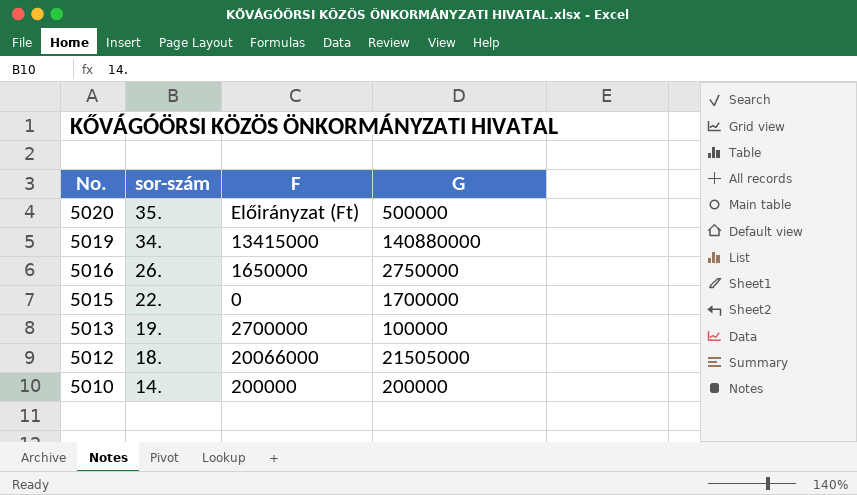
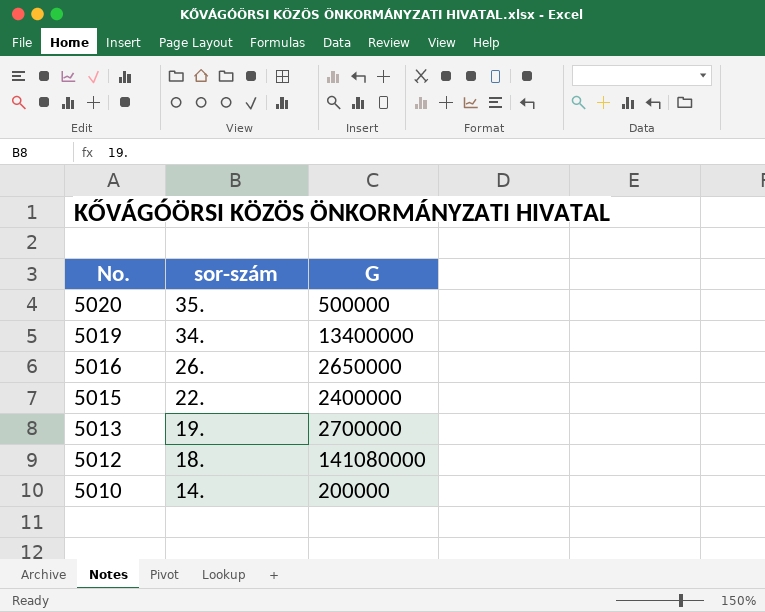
column F | position: 3 -> none
5019 | G: 140880000 -> 13400000
5016 | G: 2750000 -> 2650000
5015 | G: 1700000 -> 2400000
5013 | G: 100000 -> 2700000
5012 | G: 21505000 -> 141080000

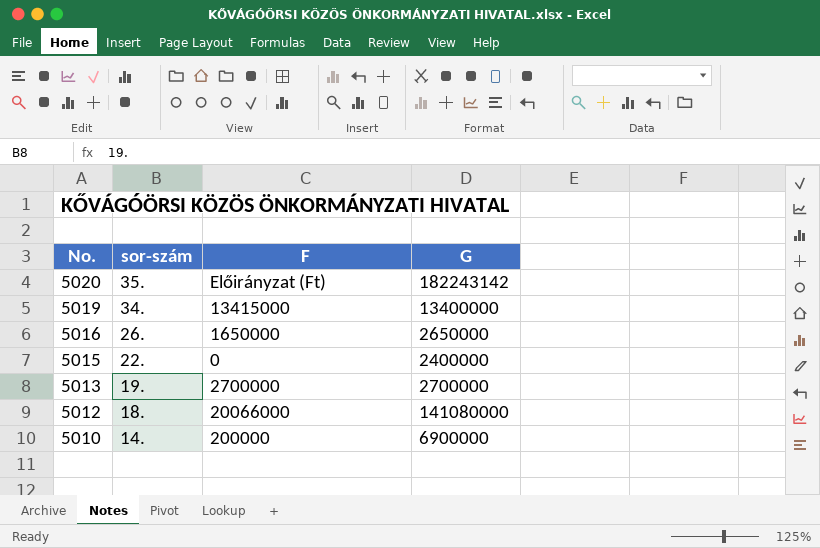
column F | position: none -> 3
5020 | G: 500000 -> 182243142
5010 | G: 200000 -> 6900000

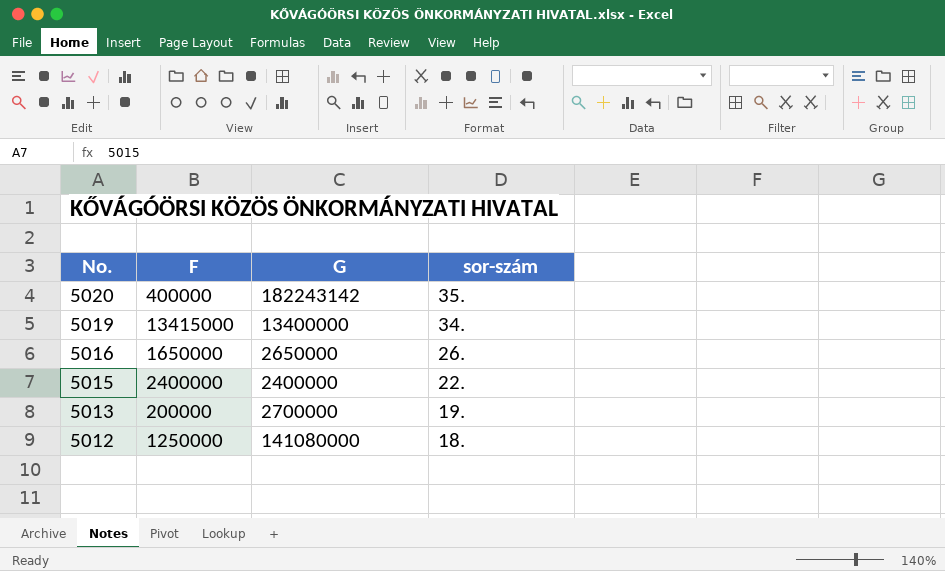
column sor-szám | position: 2 -> 4
row 5010: 14. | 200000 | 6900000 -> none
5020 | F: Előirányzat (Ft) -> 400000
5015 | F: 0 -> 2400000
5013 | F: 2700000 -> 200000
5012 | F: 20066000 -> 1250000

